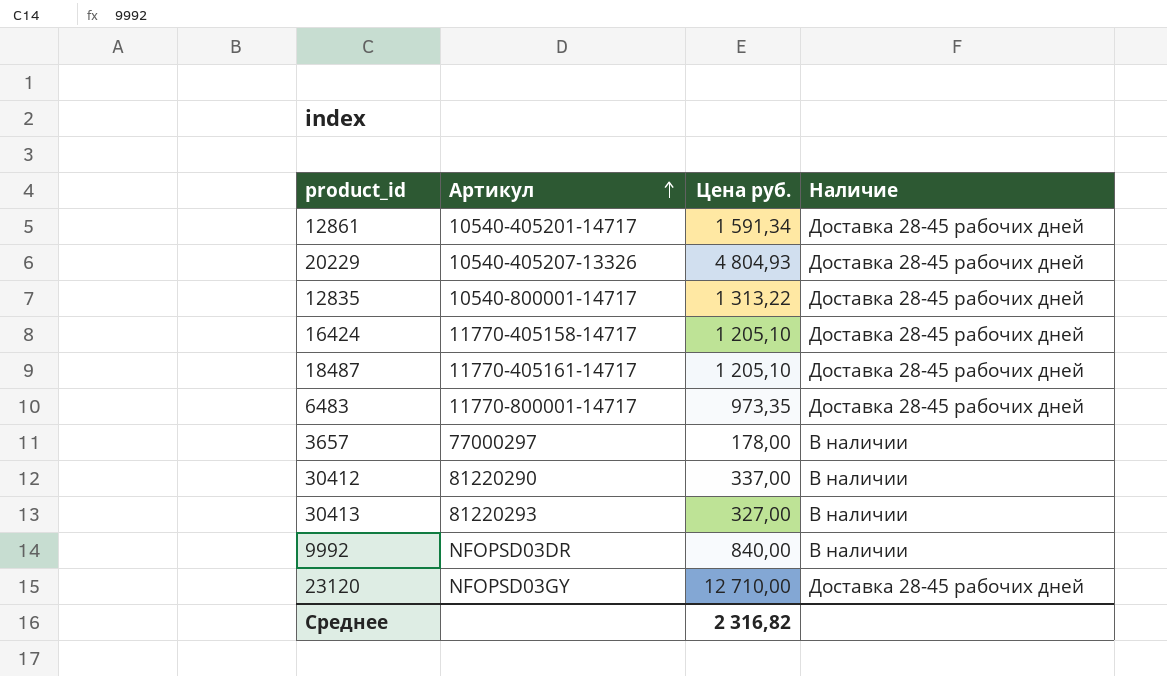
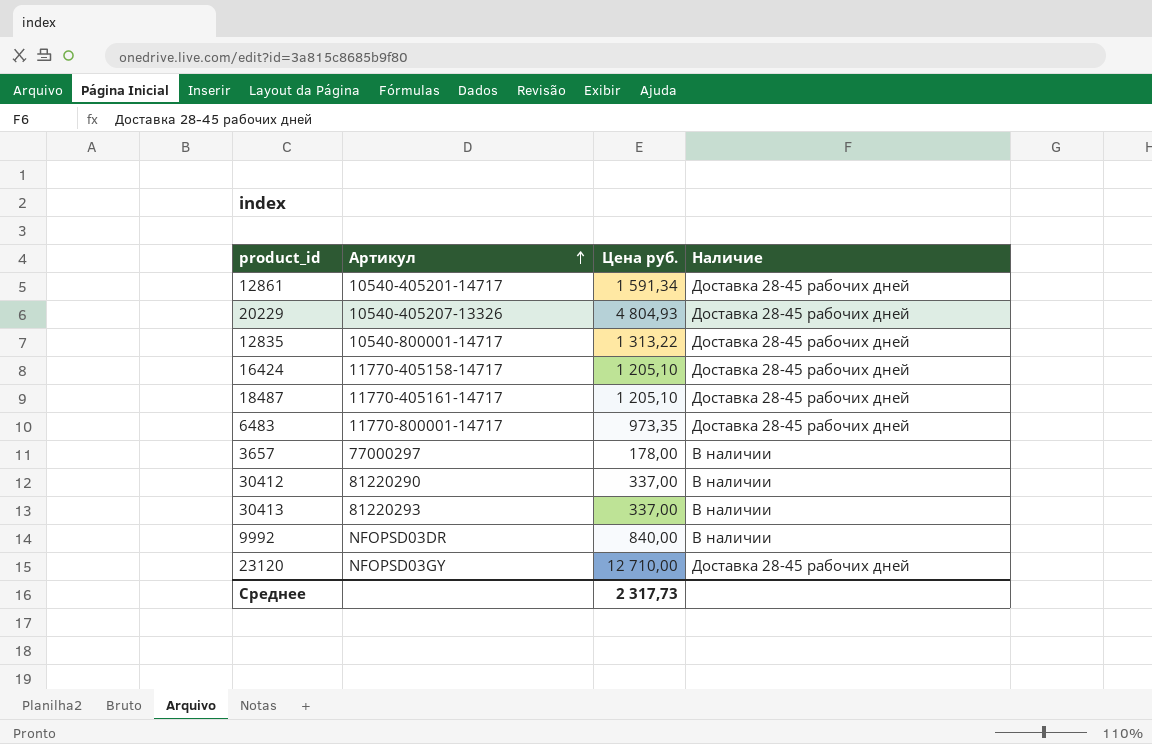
30413 | Цена руб.: 327,00 -> 337,00
Среднее | Цена руб.: 2 316,82 -> 2 317,73

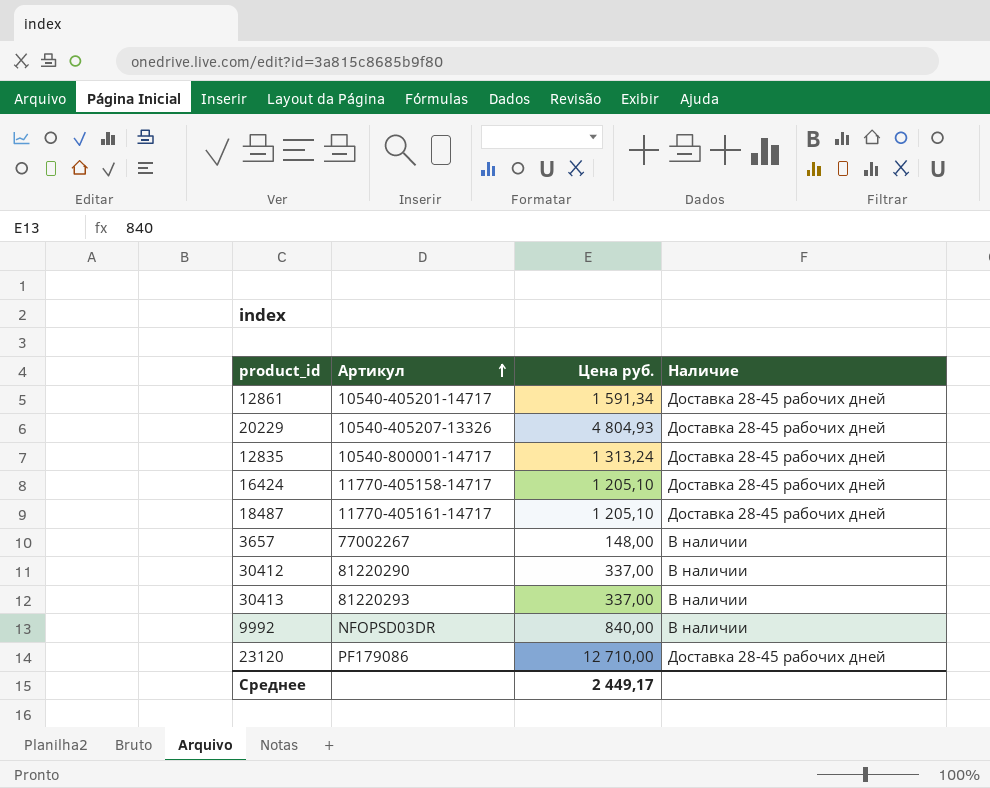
row 6483: 11770-800001-14717 | 973,35 | Доставка 28-45 рабочих дней -> none
12835 | Цена руб.: 1 313,22 -> 1 313,24
3657 | Артикул: 77000297 -> 77002267
3657 | Цена руб.: 178,00 -> 148,00
23120 | Артикул: NFOPSD03GY -> PF179086
Среднее | Цена руб.: 2 317,73 -> 2 449,17

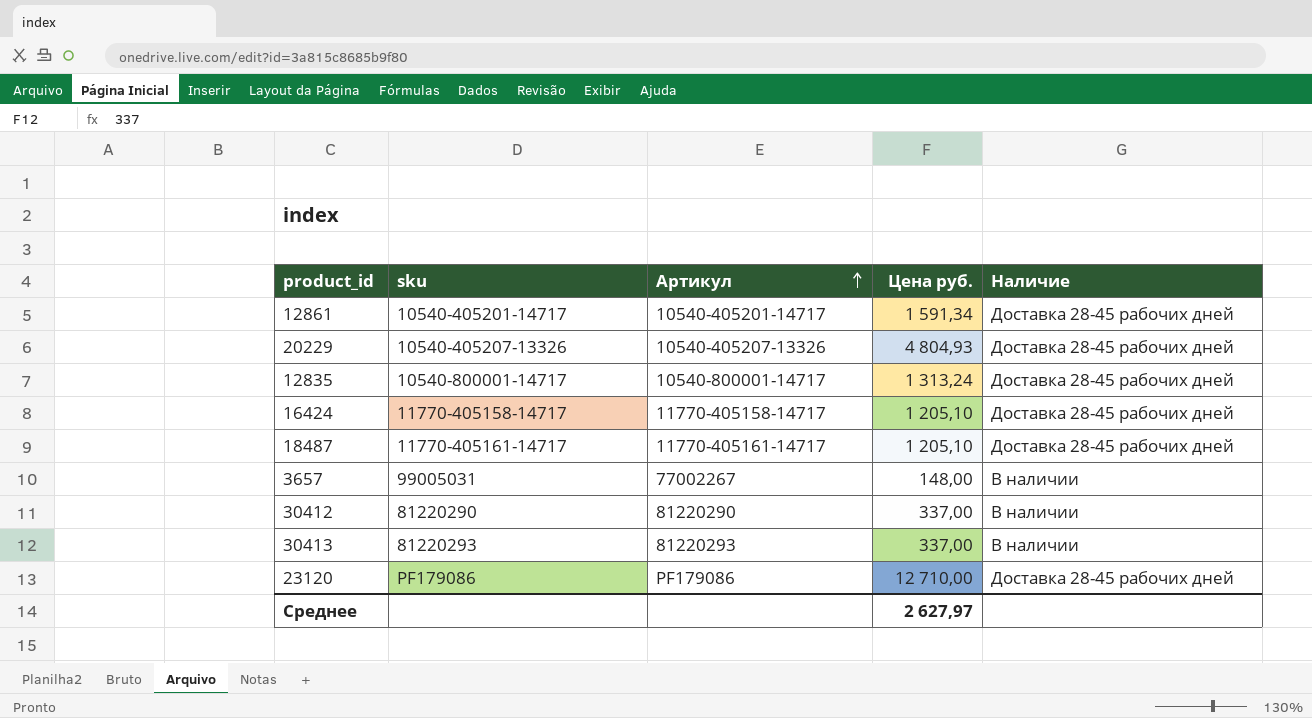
column sku | position: none -> 2
row 9992: NFOPSD03DR | 840,00 | В наличии -> none
Среднее | Цена руб.: 2 449,17 -> 2 627,97

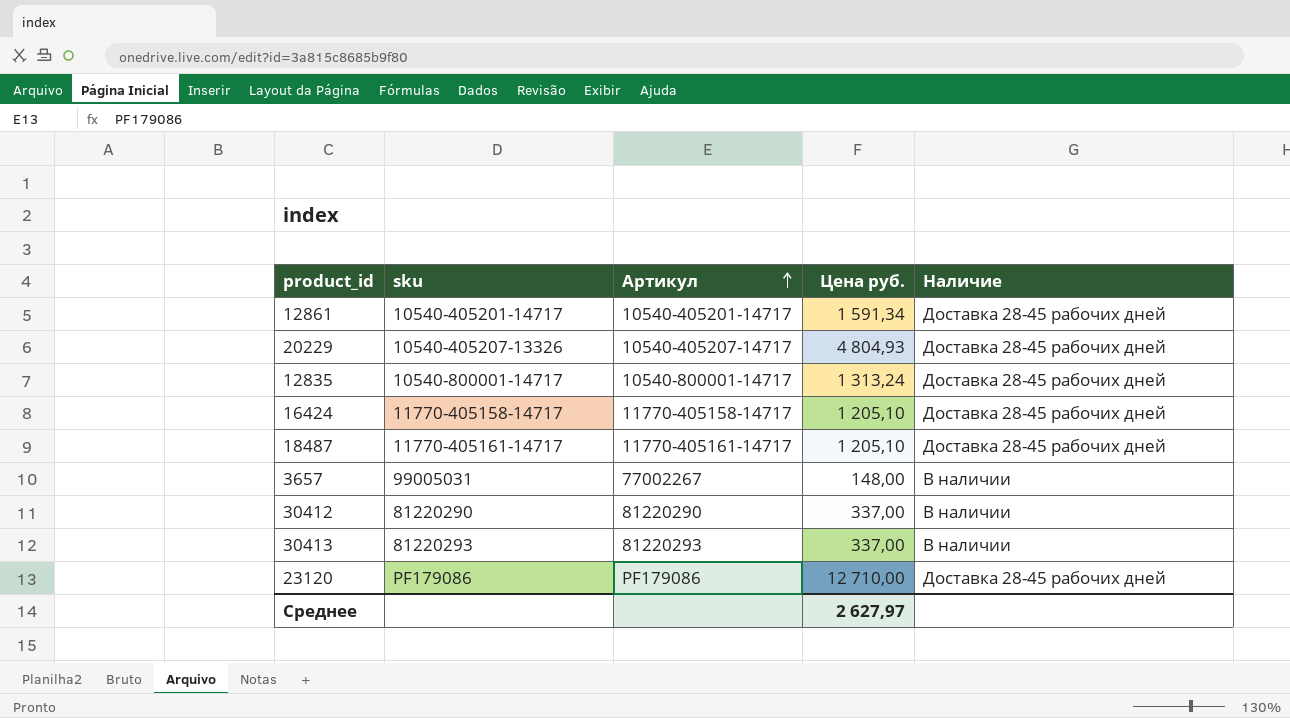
20229 | Артикул: 10540-405207-13326 -> 10540-405207-14717

